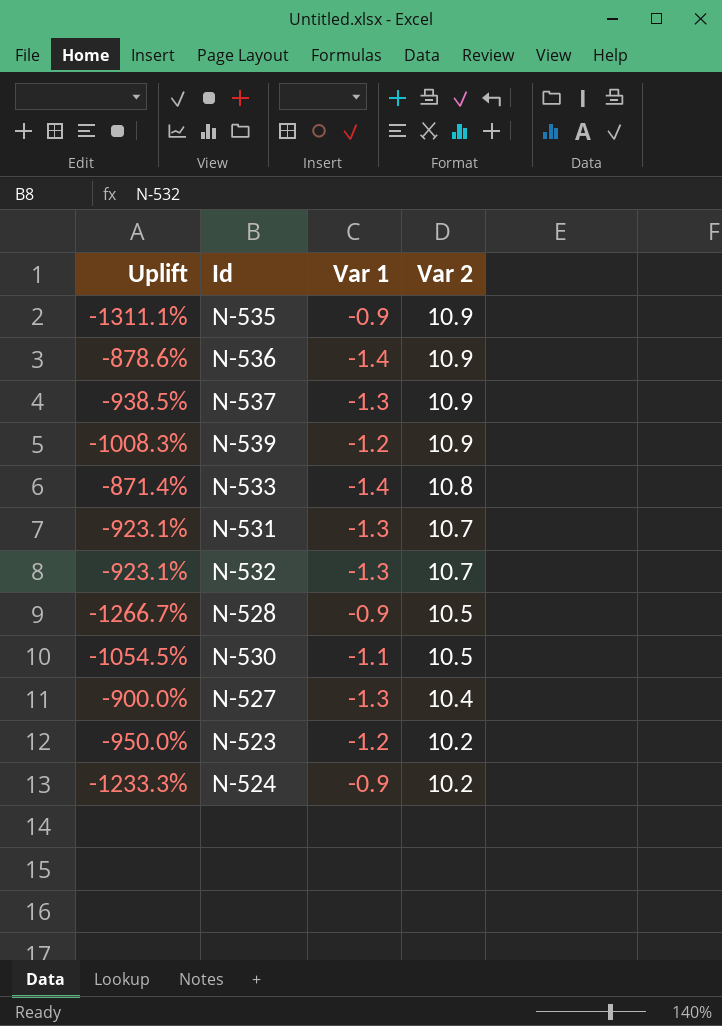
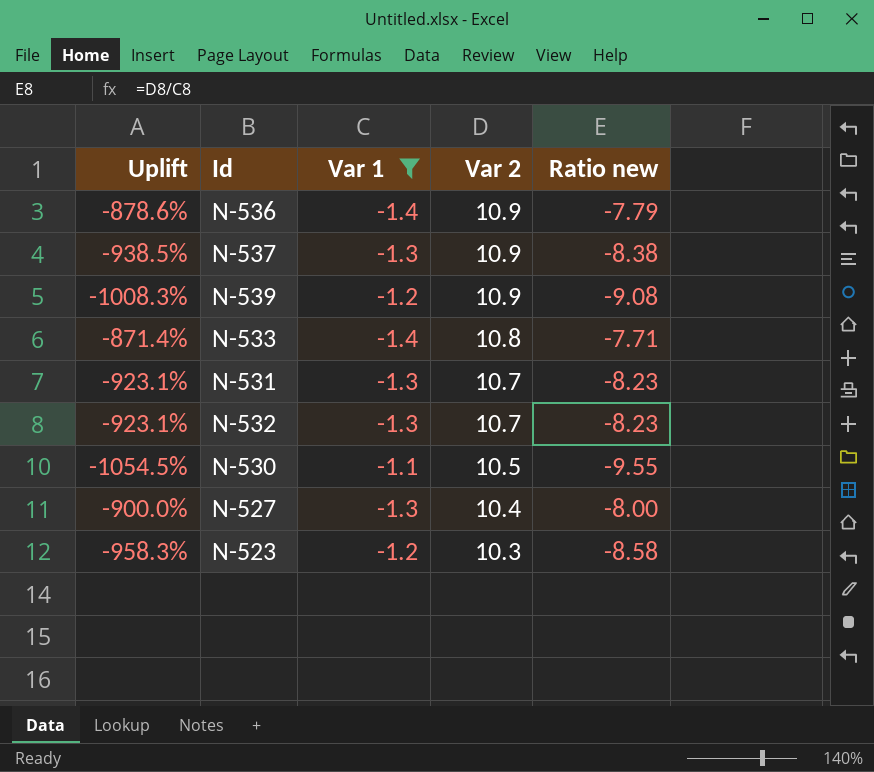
filter: none -> Var 1 != -0.9
column Ratio new | formula: none -> [Var 2] / [Var 1]
N-523 | Uplift: -950.0% -> -958.3%
N-523 | Var 2: 10.2 -> 10.3

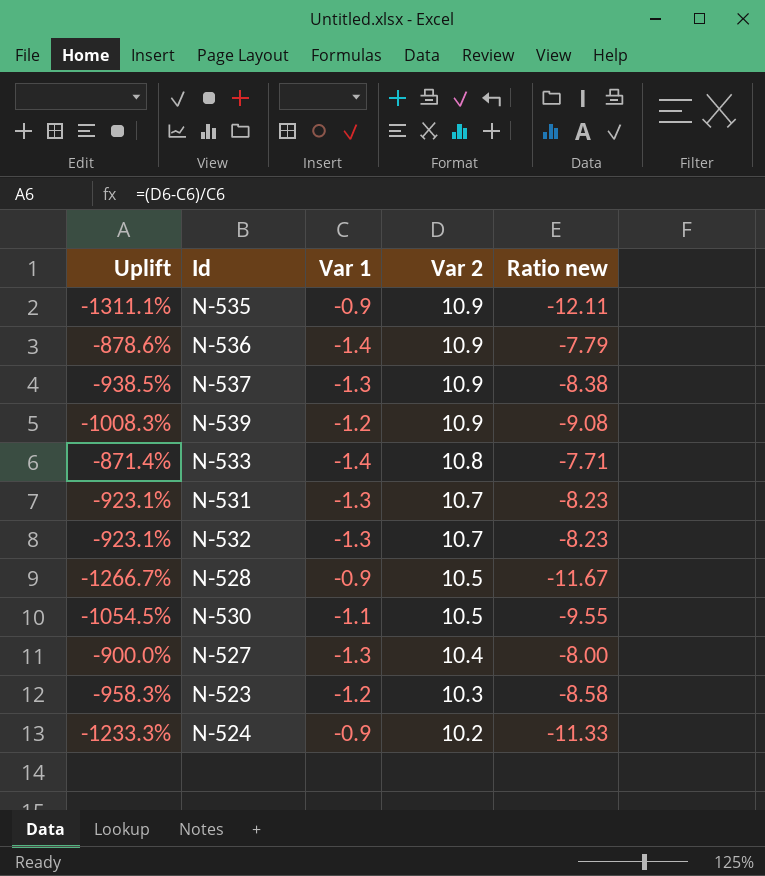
filter: Var 1 != -0.9 -> none

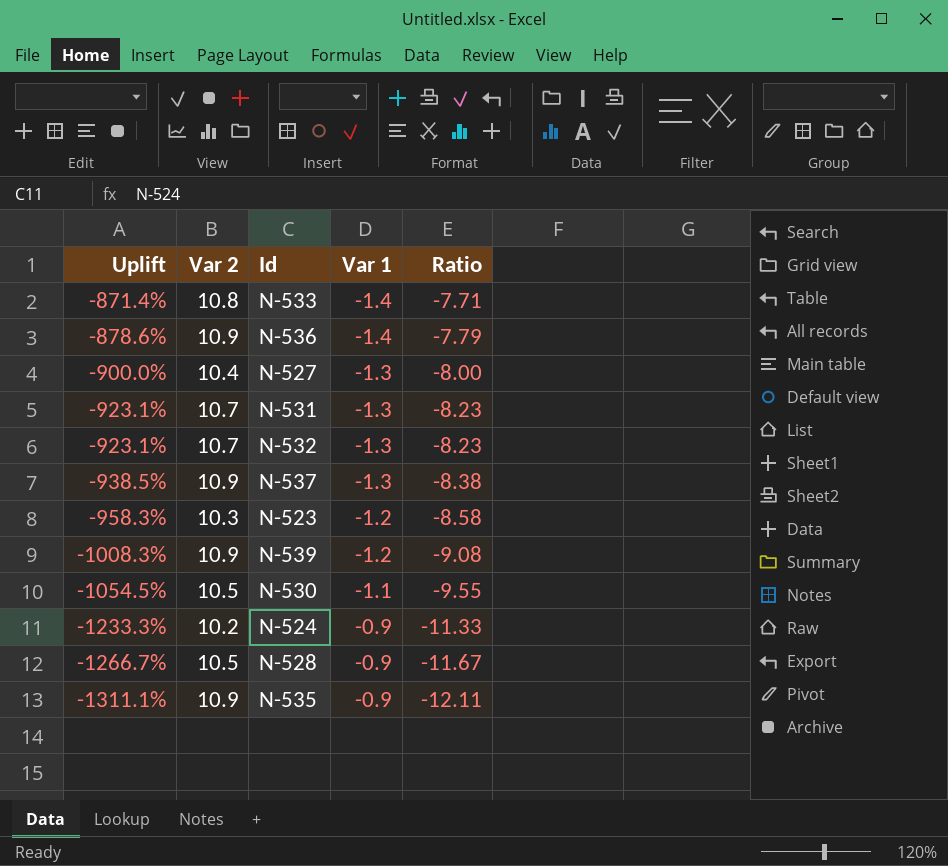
row order: Var 2 descending -> Uplift descending
column Var 2 | position: 4 -> 2
column name: Ratio new -> Ratio

